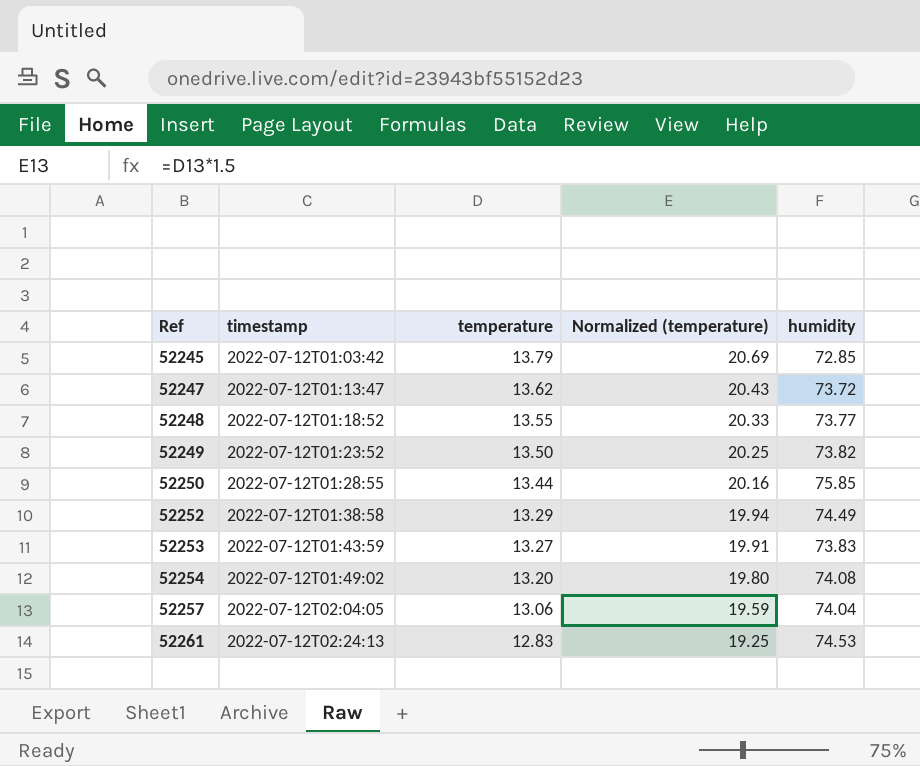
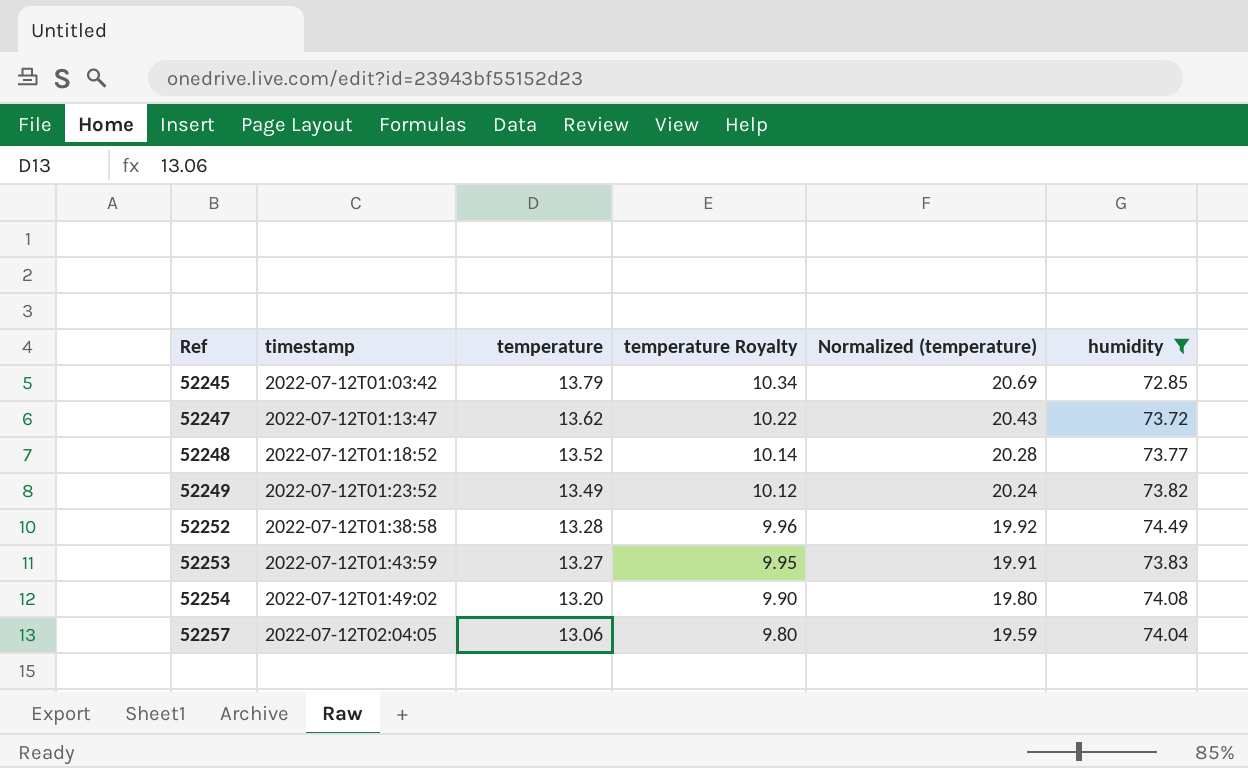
filter: none -> humidity <= 74.49
column temperature Royalty | formula: none -> [temperature] * 0.75
52248 | temperature: 13.55 -> 13.52
52248 | Normalized (temperature): 20.33 -> 20.28
52249 | temperature: 13.50 -> 13.49
52249 | Normalized (temperature): 20.25 -> 20.24
52252 | temperature: 13.29 -> 13.28
52252 | Normalized (temperature): 19.94 -> 19.92

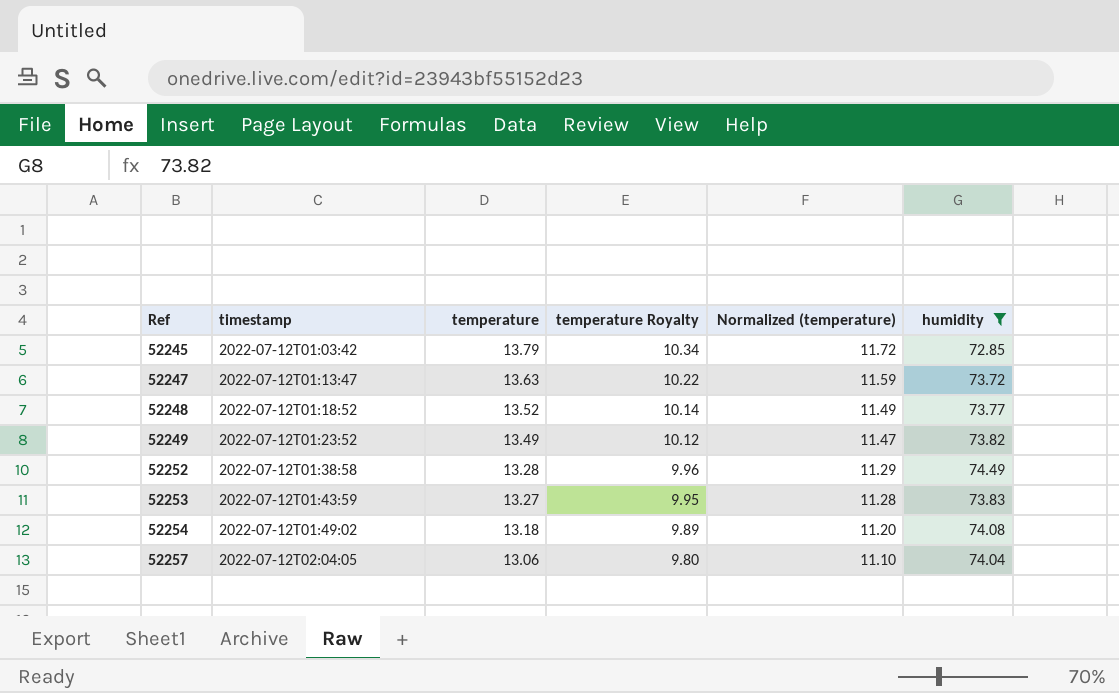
column Normalized (temperature) | formula: [temperature] * 1.5 -> [temperature] * 0.85
52247 | temperature: 13.62 -> 13.63
52254 | temperature: 13.20 -> 13.18
52254 | temperature Royalty: 9.90 -> 9.89

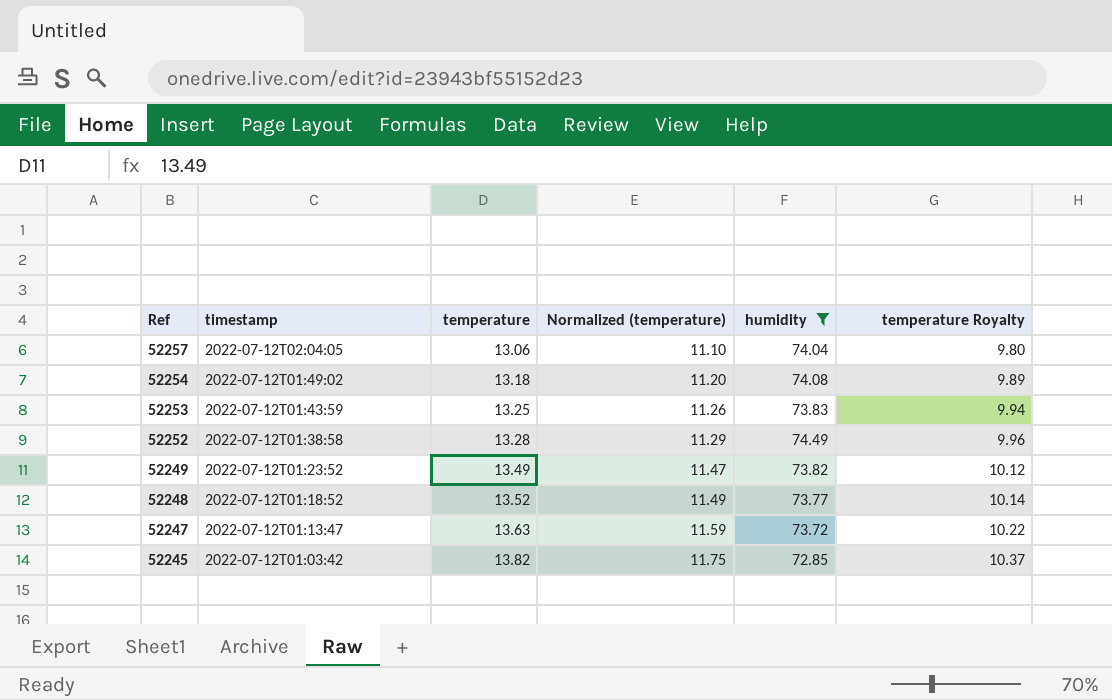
row order: Ref ascending -> Ref descending
column temperature Royalty | position: 4 -> 6
52253 | temperature: 13.27 -> 13.25
52253 | Normalized (temperature): 11.28 -> 11.26
52253 | temperature Royalty: 9.95 -> 9.94
52245 | temperature: 13.79 -> 13.82
52245 | Normalized (temperature): 11.72 -> 11.75
52245 | temperature Royalty: 10.34 -> 10.37

